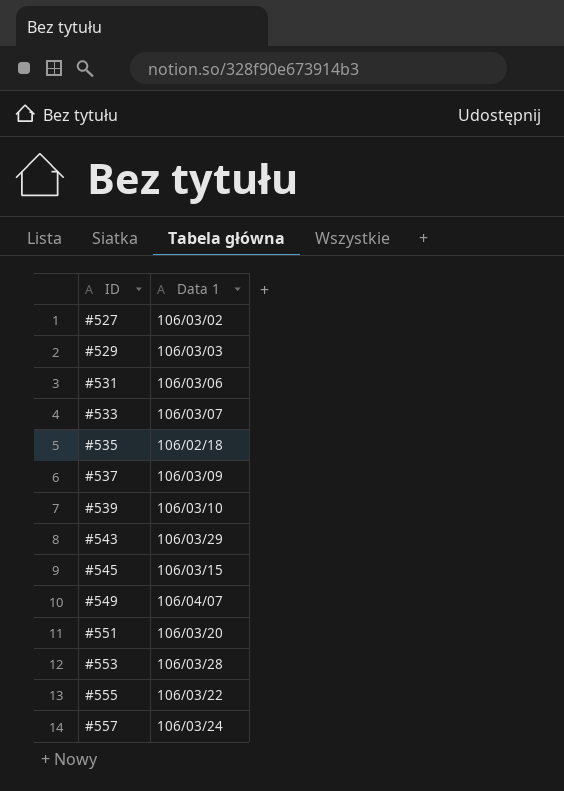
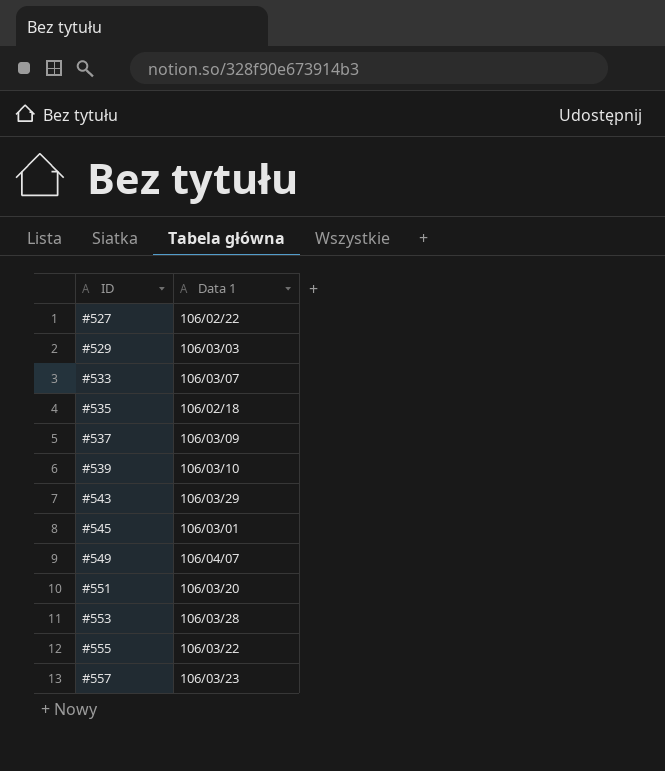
row #531: 106/03/06 -> none
#527 | Data 1: 106/03/02 -> 106/02/22
#545 | Data 1: 106/03/15 -> 106/03/01
#557 | Data 1: 106/03/24 -> 106/03/23

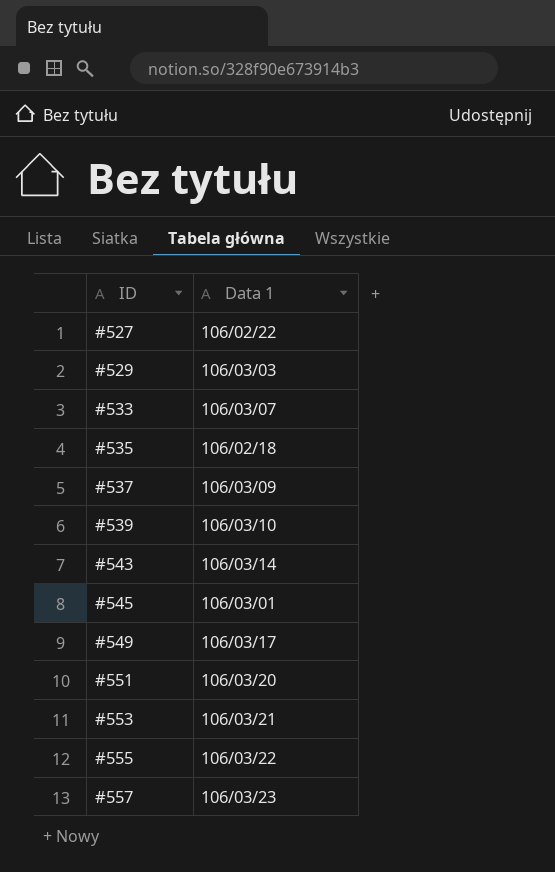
#543 | Data 1: 106/03/29 -> 106/03/14
#549 | Data 1: 106/04/07 -> 106/03/17
#553 | Data 1: 106/03/28 -> 106/03/21

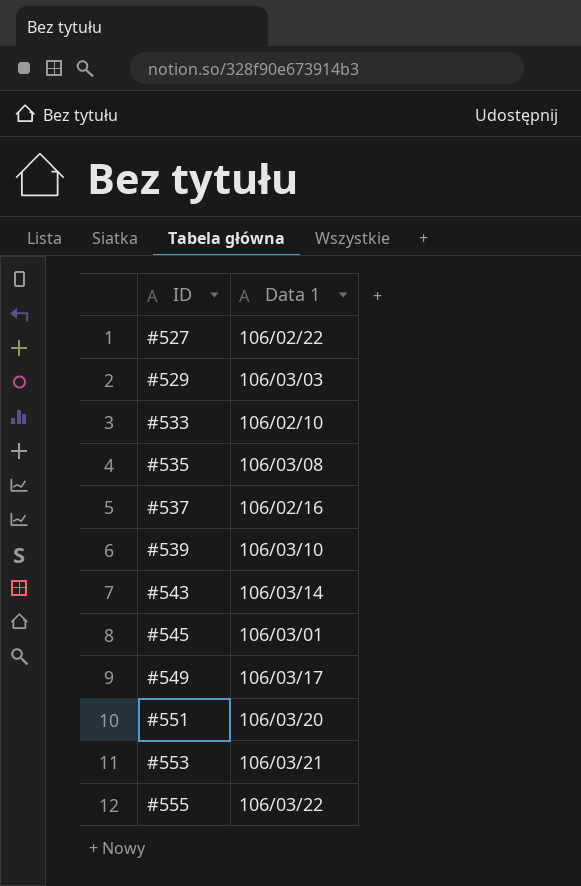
row #557: 106/03/23 -> none
#533 | Data 1: 106/03/07 -> 106/02/10
#535 | Data 1: 106/02/18 -> 106/03/08
#537 | Data 1: 106/03/09 -> 106/02/16

